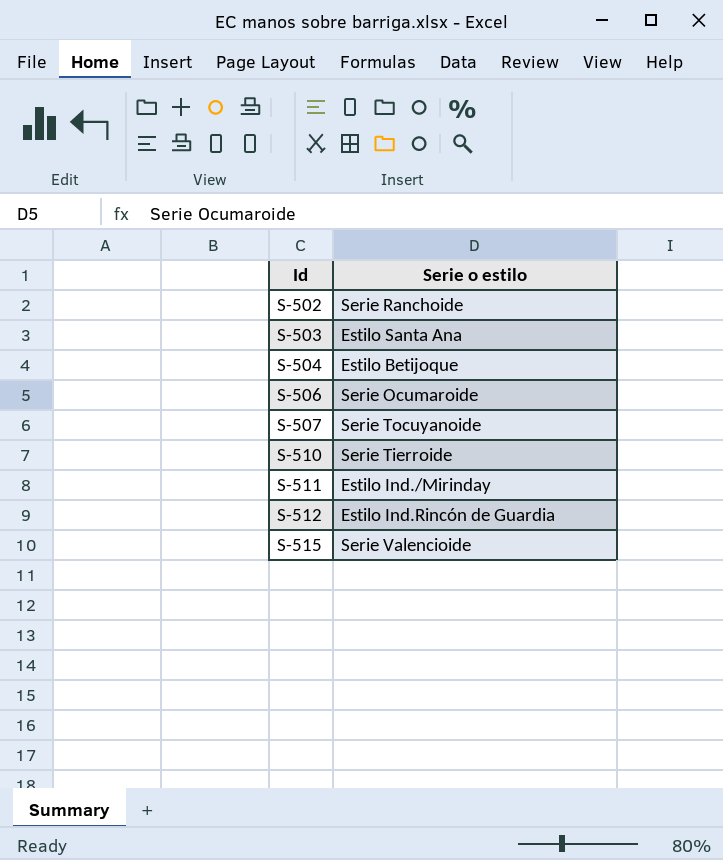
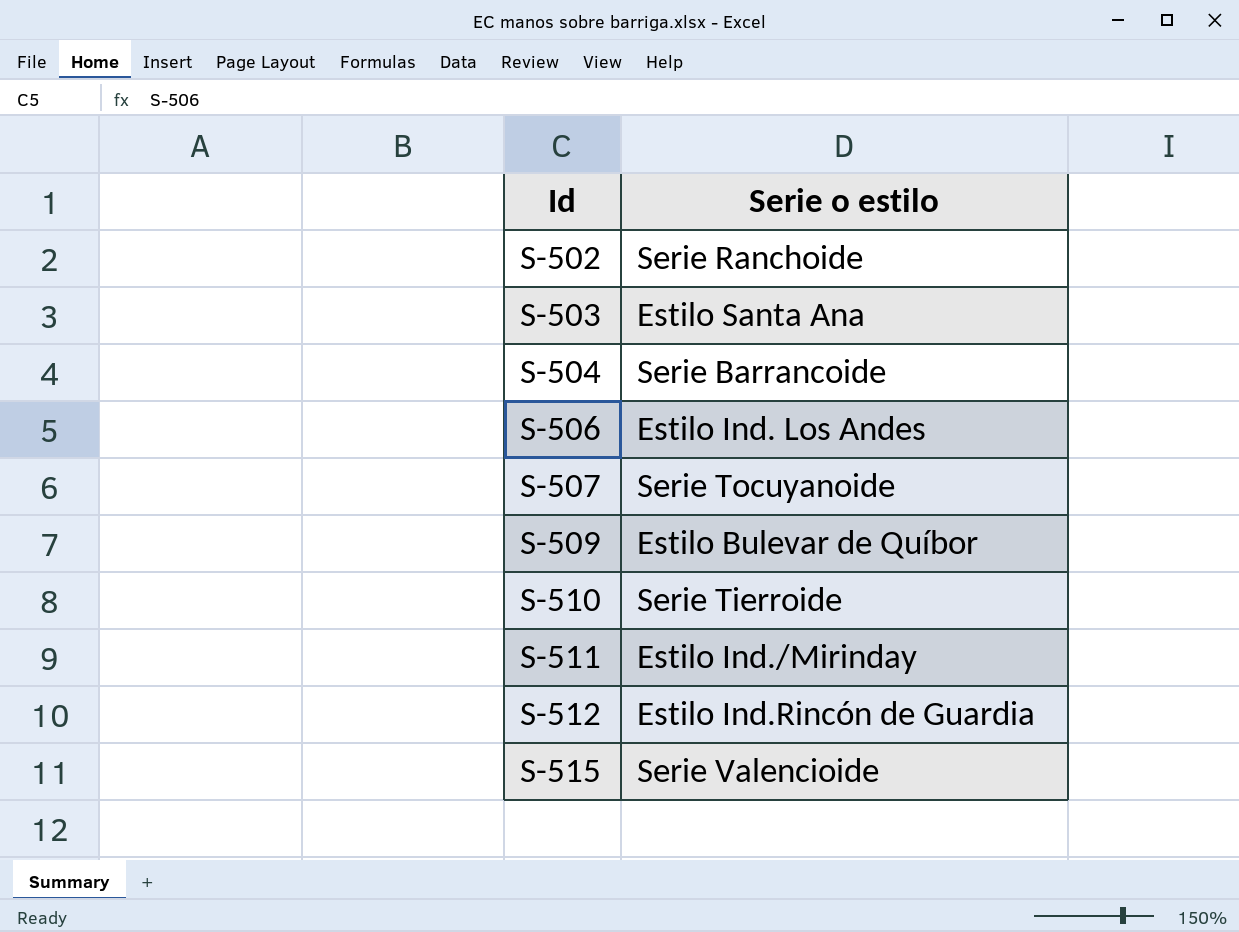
S-504 | Serie o estilo: Estilo Betijoque -> Serie Barrancoide
S-506 | Serie o estilo: Serie Ocumaroide -> Estilo Ind. Los Andes
row S-509: none -> Estilo Bulevar de Quíbor

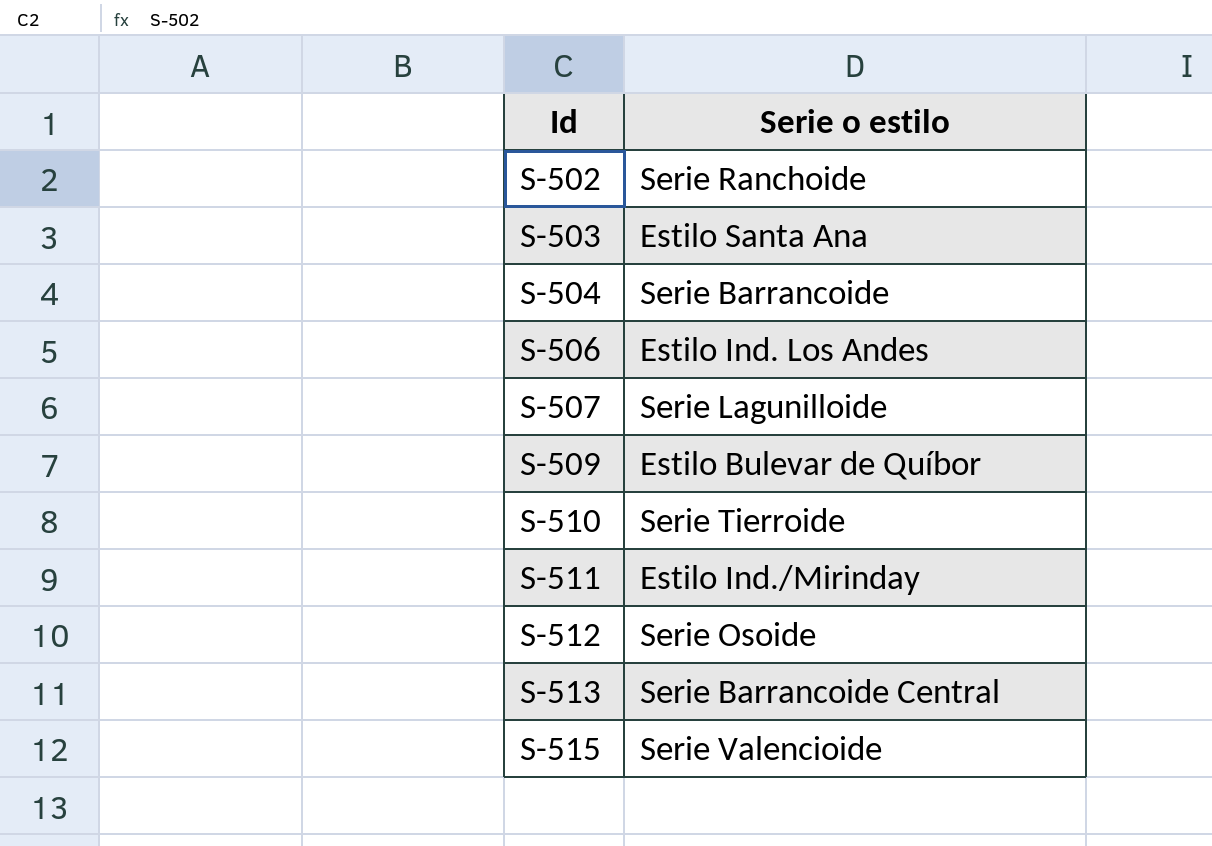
S-507 | Serie o estilo: Serie Tocuyanoide -> Serie Lagunilloide
S-512 | Serie o estilo: Estilo Ind.Rincón de Guardia -> Serie Osoide
row S-513: none -> Serie Barrancoide Central

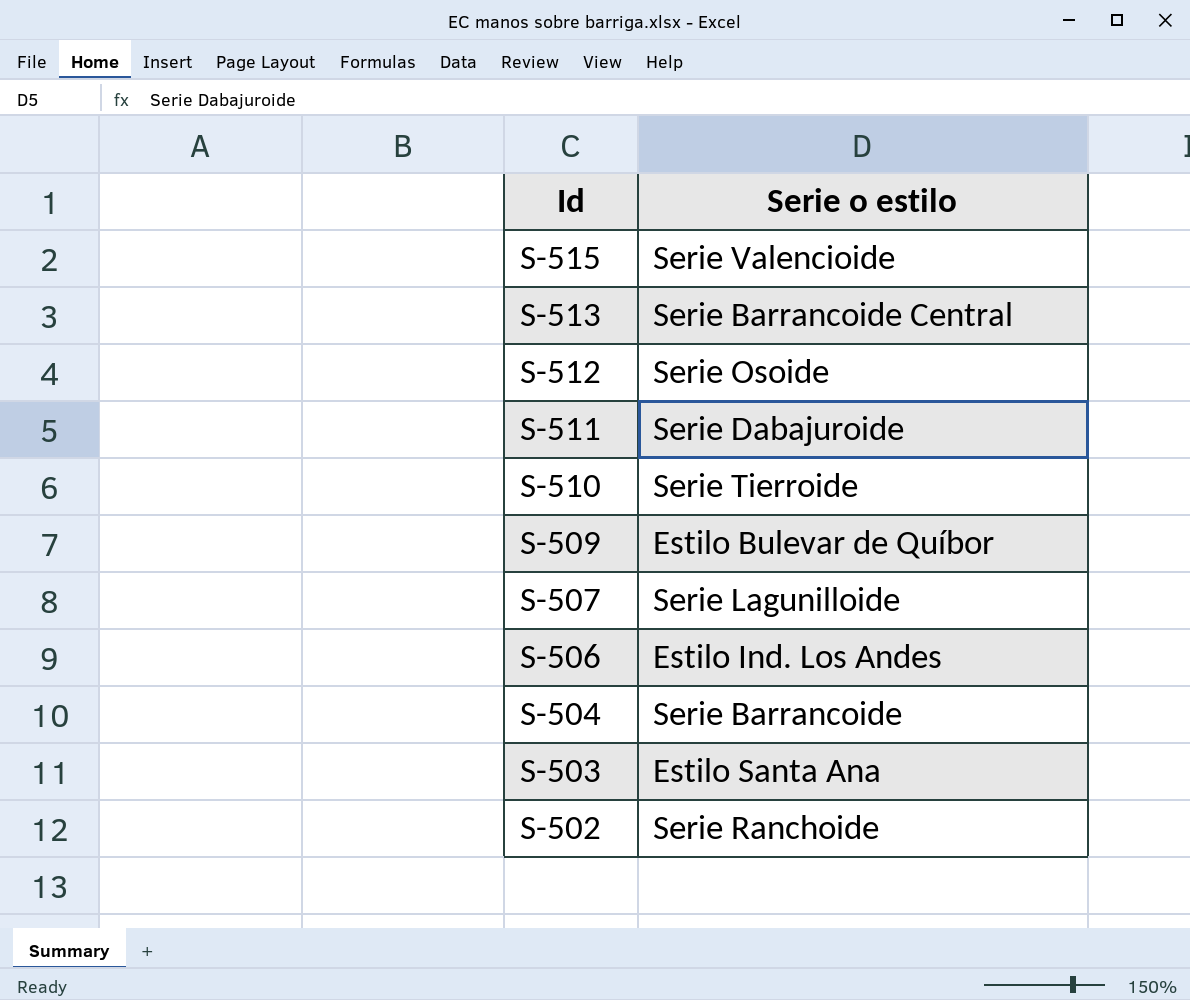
row order: Id ascending -> Id descending
S-511 | Serie o estilo: Estilo Ind./Mirinday -> Serie Dabajuroide

